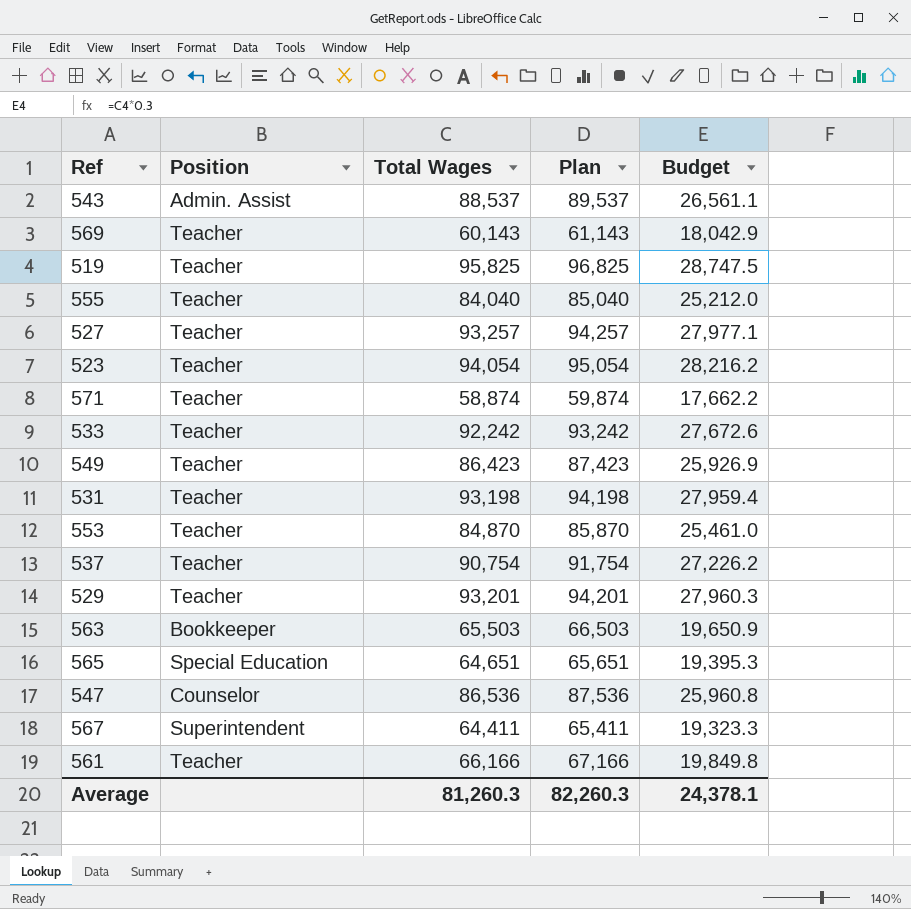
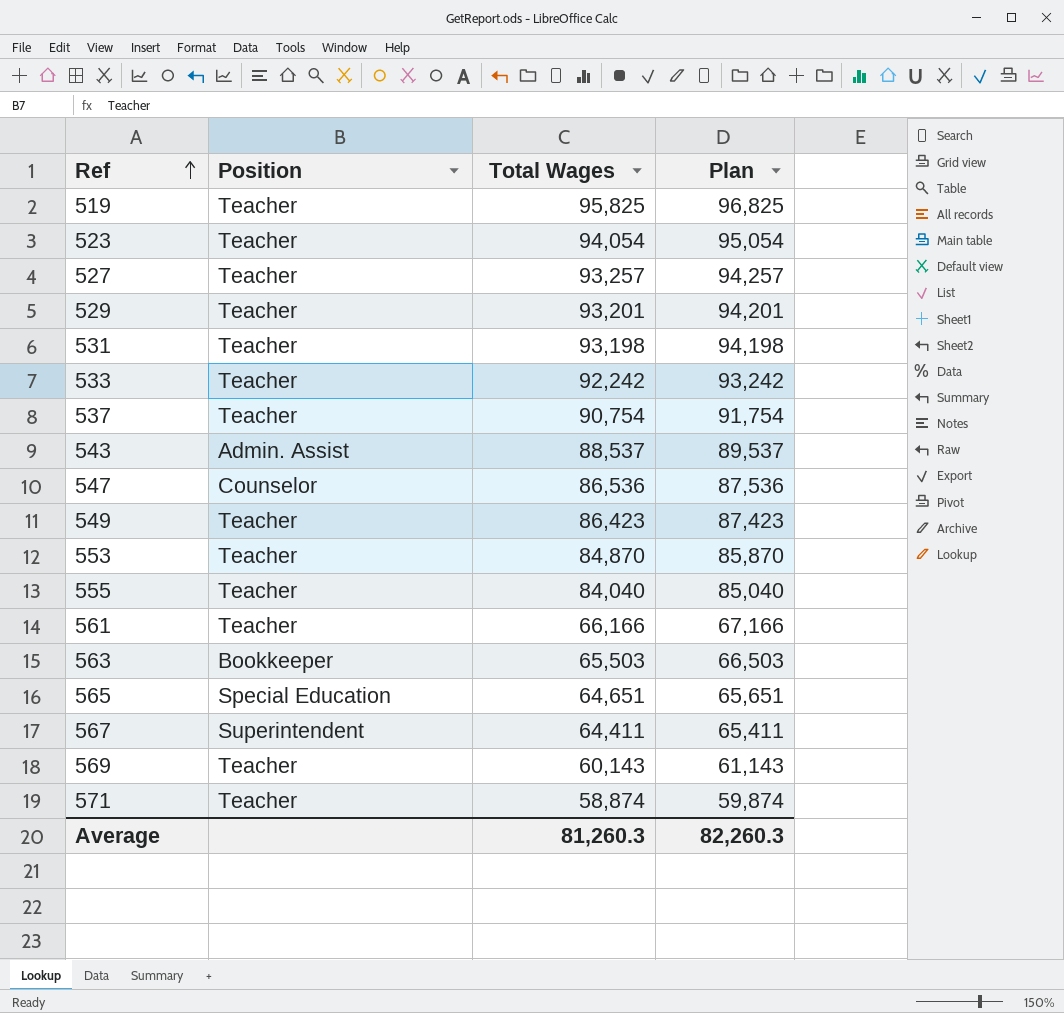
row order: none -> Ref ascending
column Budget | formula: [Total Wages] * 0.3 -> none

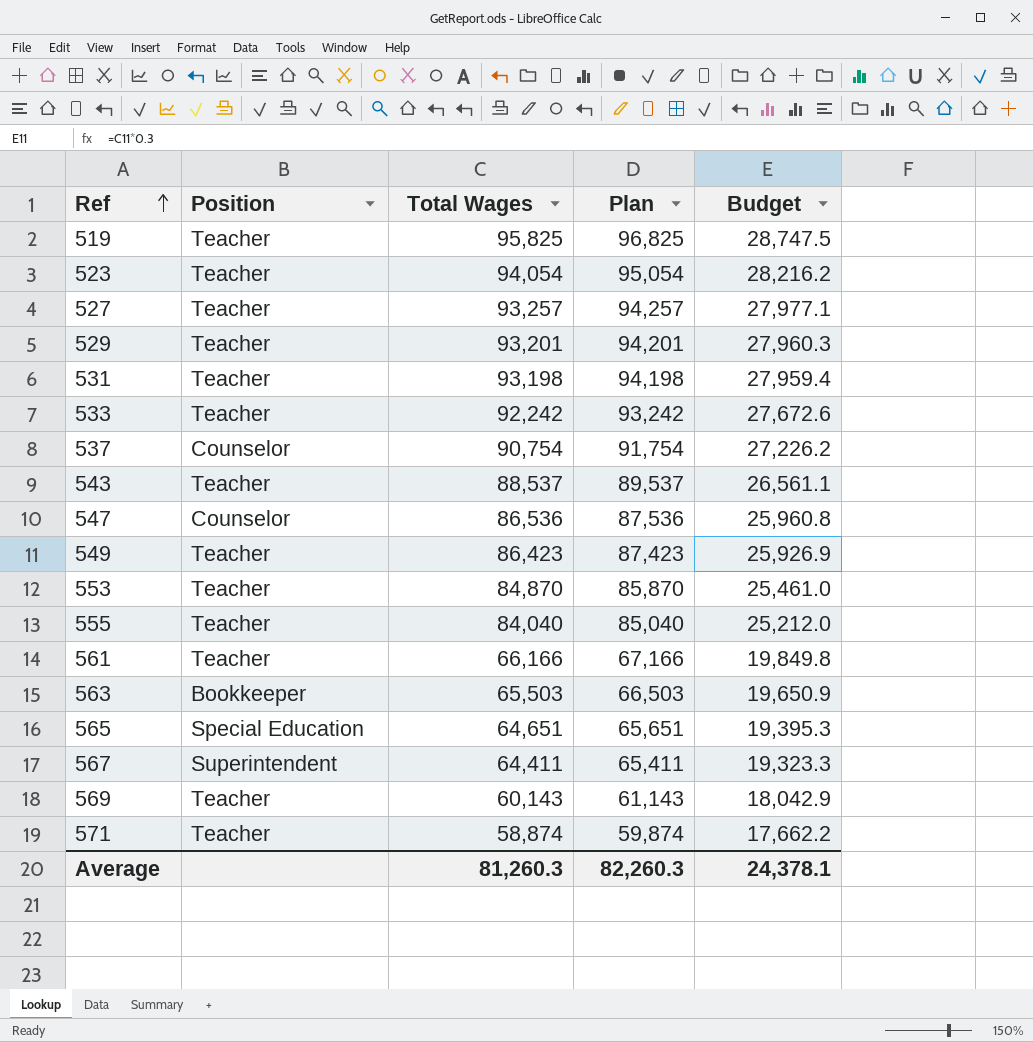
column Budget | formula: none -> [Total Wages] * 0.3
537 | Position: Teacher -> Counselor
543 | Position: Admin. Assist -> Teacher

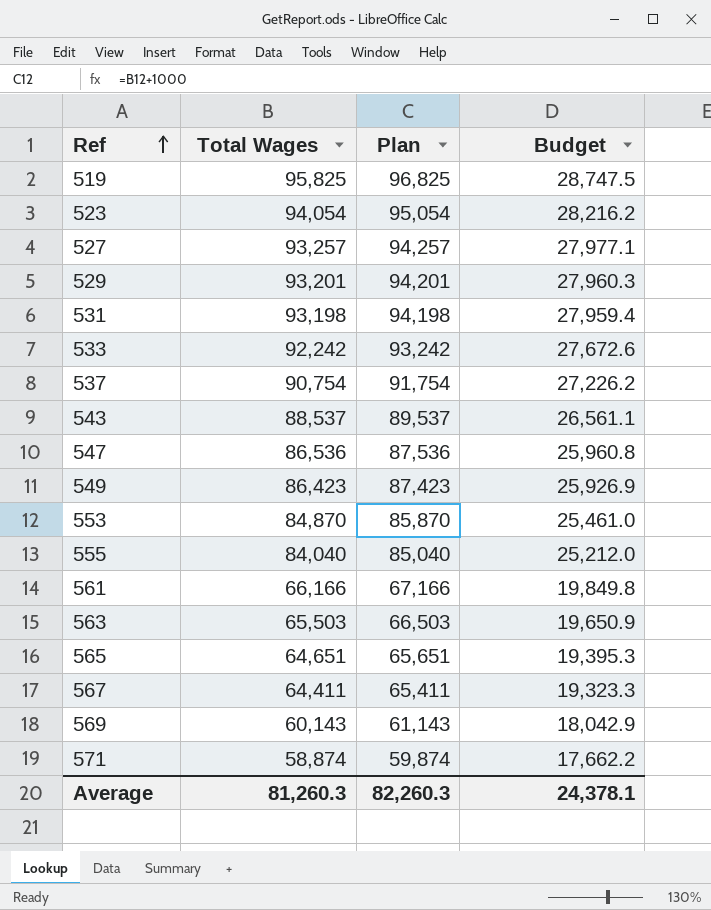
column Position | position: 2 -> none

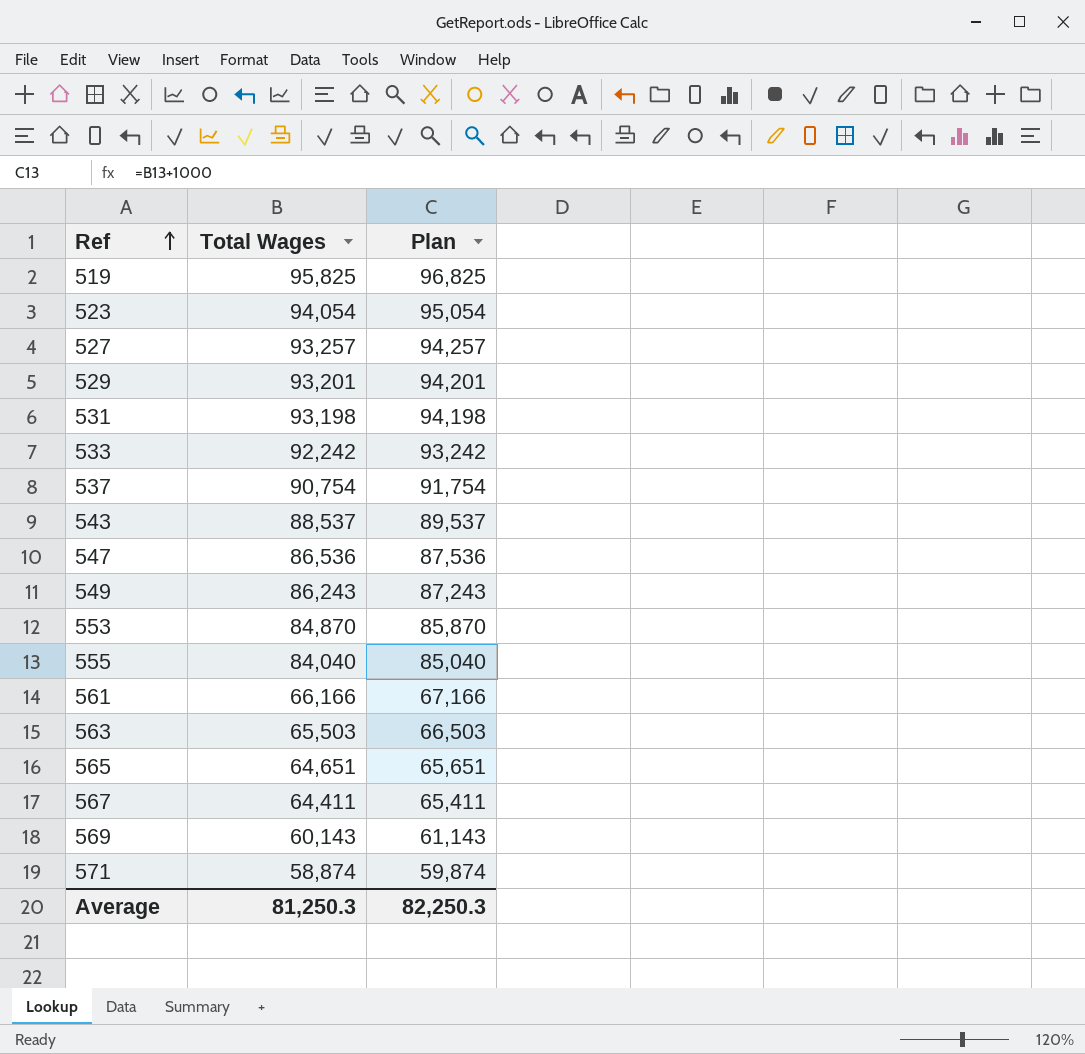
column Budget | formula: [Total Wages] * 0.3 -> none
549 | Total Wages: 86,423 -> 86,243
549 | Plan: 87,423 -> 87,243
Average | Total Wages: 81,260.3 -> 81,250.3
Average | Plan: 82,260.3 -> 82,250.3

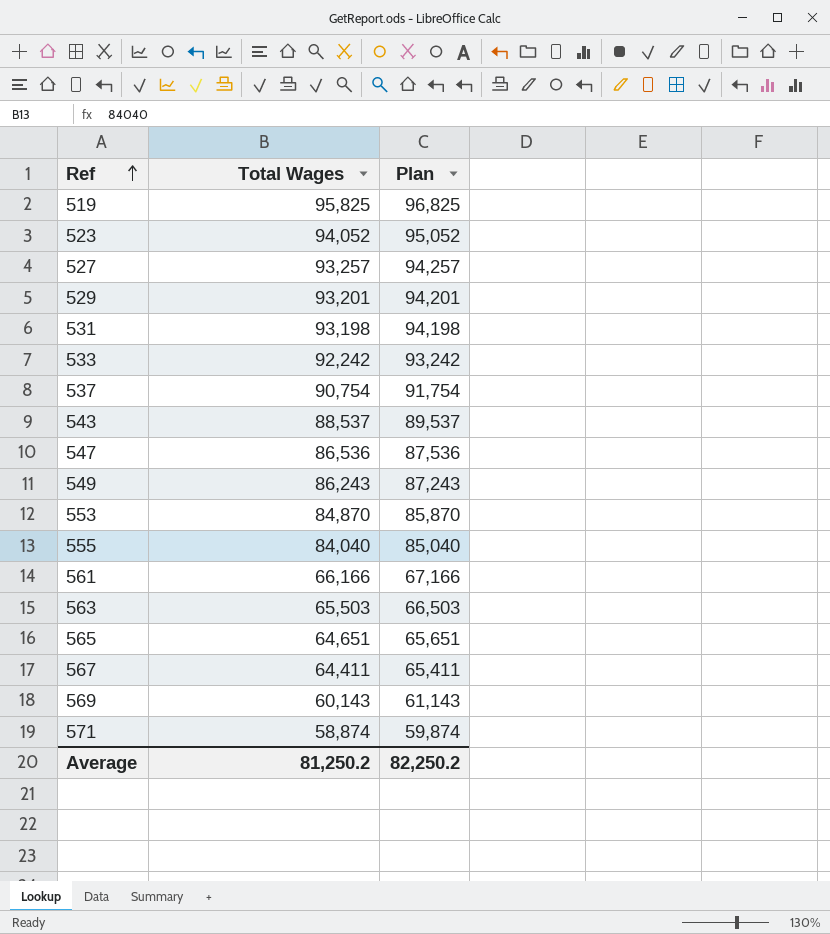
523 | Total Wages: 94,054 -> 94,052
523 | Plan: 95,054 -> 95,052
Average | Total Wages: 81,250.3 -> 81,250.2
Average | Plan: 82,250.3 -> 82,250.2

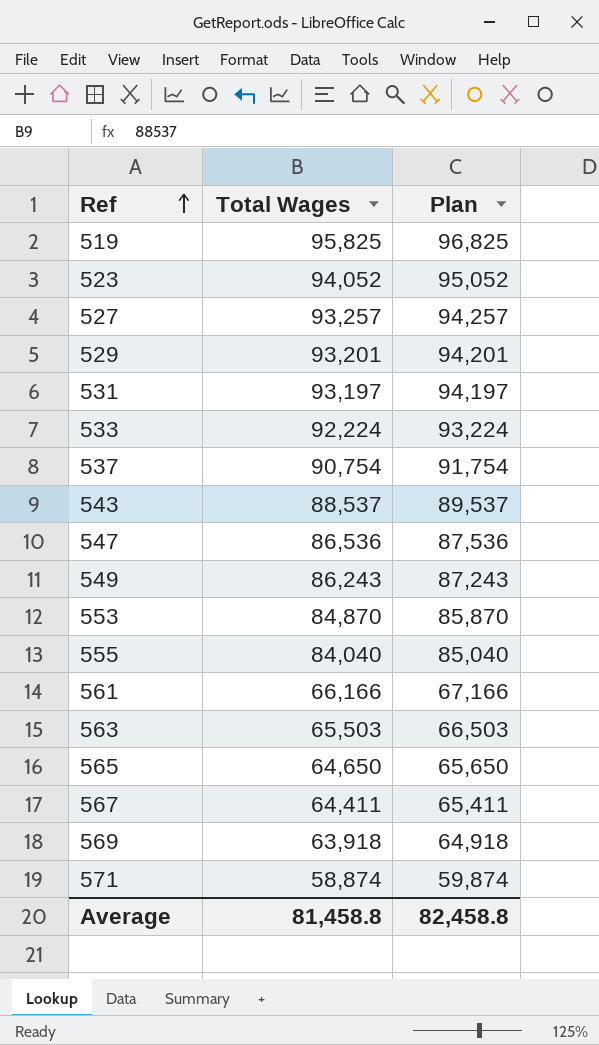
531 | Total Wages: 93,198 -> 93,197
531 | Plan: 94,198 -> 94,197
533 | Total Wages: 92,242 -> 92,224
533 | Plan: 93,242 -> 93,224
565 | Total Wages: 64,651 -> 64,650
565 | Plan: 65,651 -> 65,650
569 | Total Wages: 60,143 -> 63,918
569 | Plan: 61,143 -> 64,918
Average | Total Wages: 81,250.2 -> 81,458.8
Average | Plan: 82,250.2 -> 82,458.8

